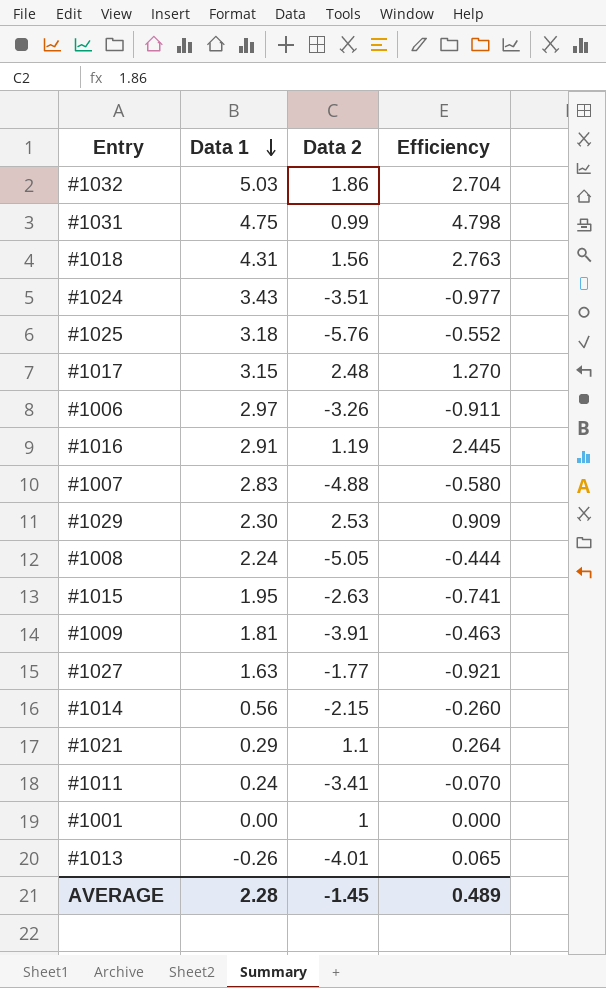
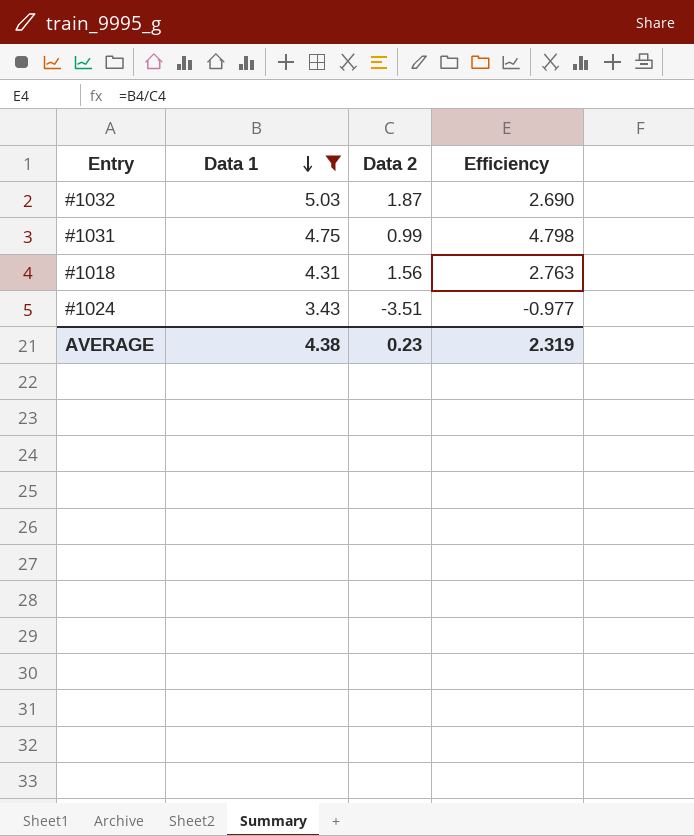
filter: none -> Data 1 >= 3.43
#1032 | Data 2: 1.86 -> 1.87
#1032 | Efficiency: 2.704 -> 2.690
AVERAGE | Data 1: 2.28 -> 4.38
AVERAGE | Data 2: -1.45 -> 0.23
AVERAGE | Efficiency: 0.489 -> 2.319

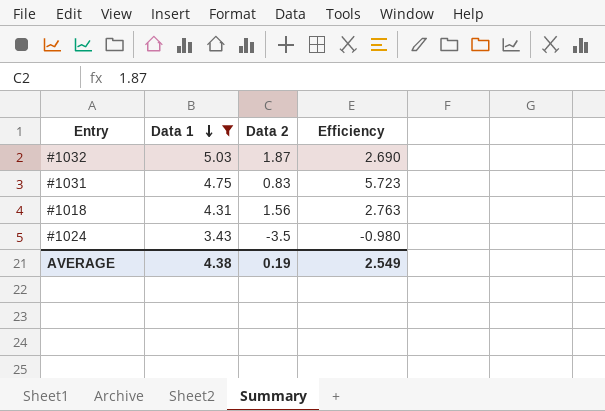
#1031 | Data 2: 0.99 -> 0.83
#1031 | Efficiency: 4.798 -> 5.723
#1024 | Data 2: -3.51 -> -3.5
#1024 | Efficiency: -0.977 -> -0.980
AVERAGE | Data 2: 0.23 -> 0.19
AVERAGE | Efficiency: 2.319 -> 2.549

